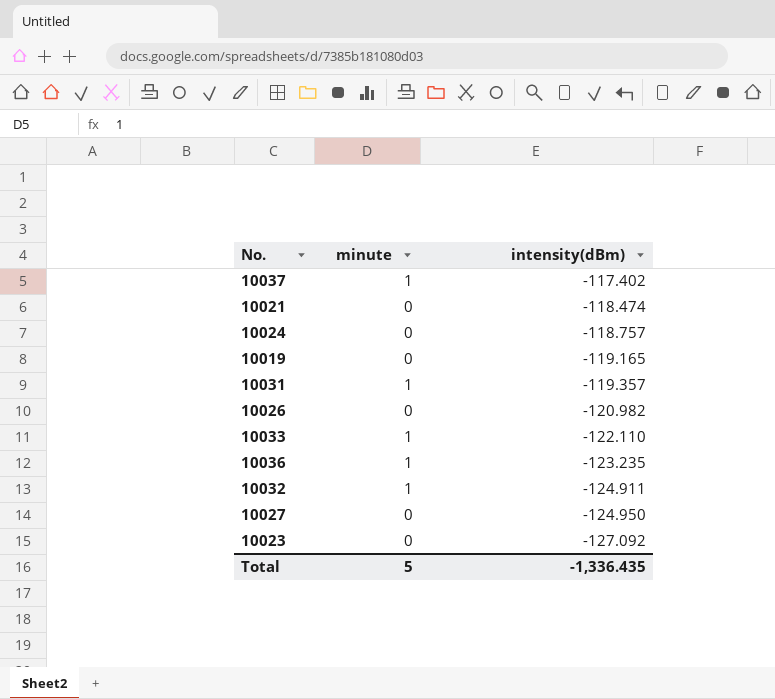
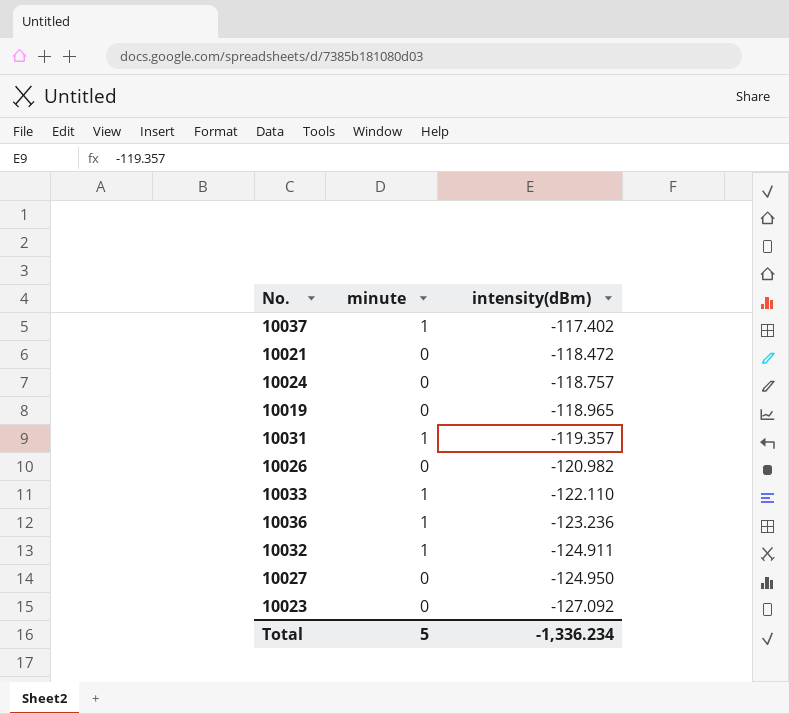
10021 | intensity(dBm): -118.474 -> -118.472
10019 | intensity(dBm): -119.165 -> -118.965
10036 | intensity(dBm): -123.235 -> -123.236
Total | intensity(dBm): -1,336.435 -> -1,336.234

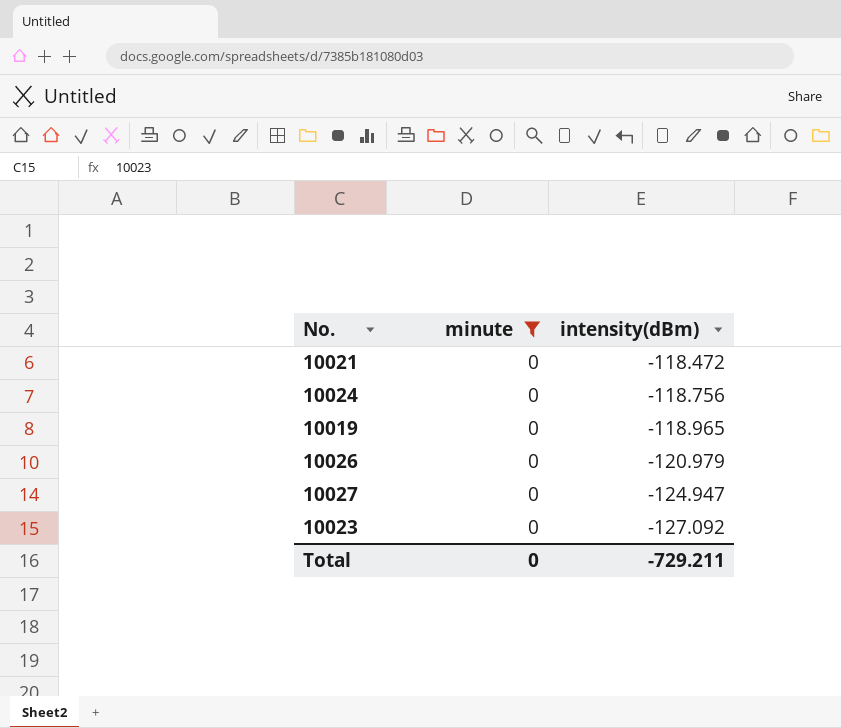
filter: none -> minute = 0
10024 | intensity(dBm): -118.757 -> -118.756
10026 | intensity(dBm): -120.982 -> -120.979
10027 | intensity(dBm): -124.950 -> -124.947
Total | minute: 5 -> 0
Total | intensity(dBm): -1,336.234 -> -729.211

